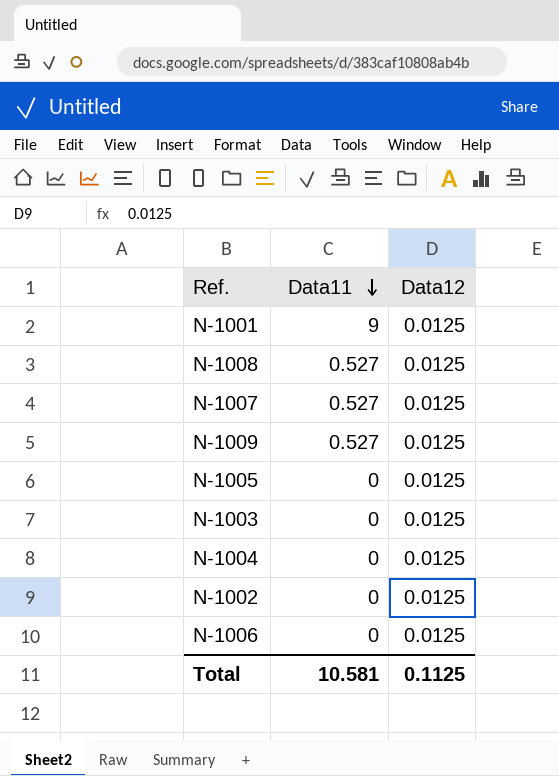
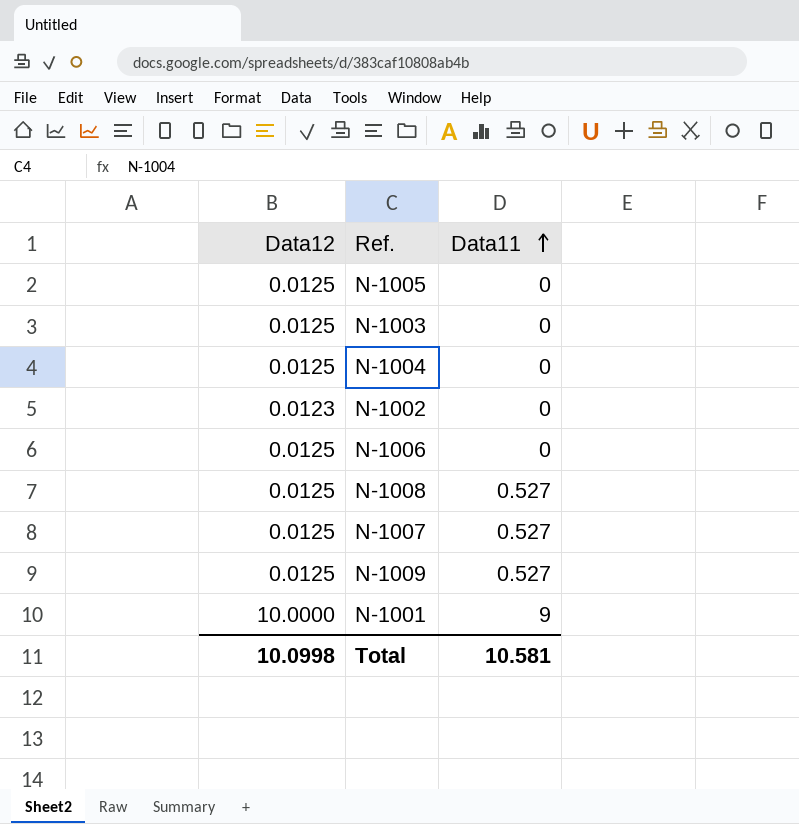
row order: Data11 descending -> Data11 ascending
column Data12 | position: 3 -> 1
N-1002 | Data12: 0.0125 -> 0.0123
N-1001 | Data12: 0.0125 -> 10.0000
Total | Data12: 0.1125 -> 10.0998

